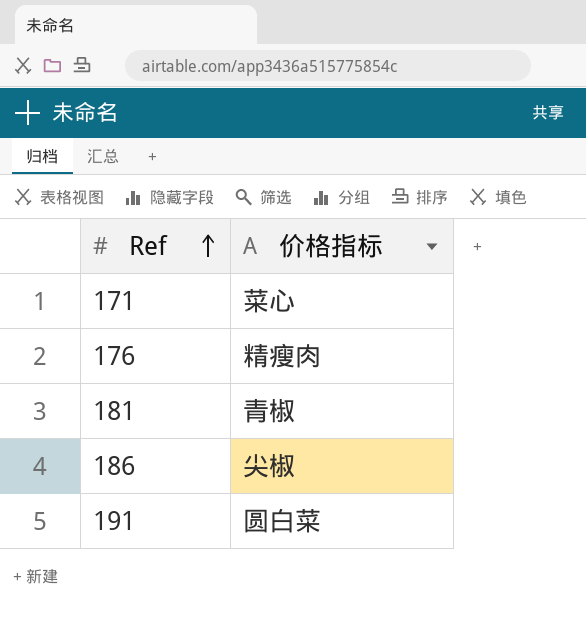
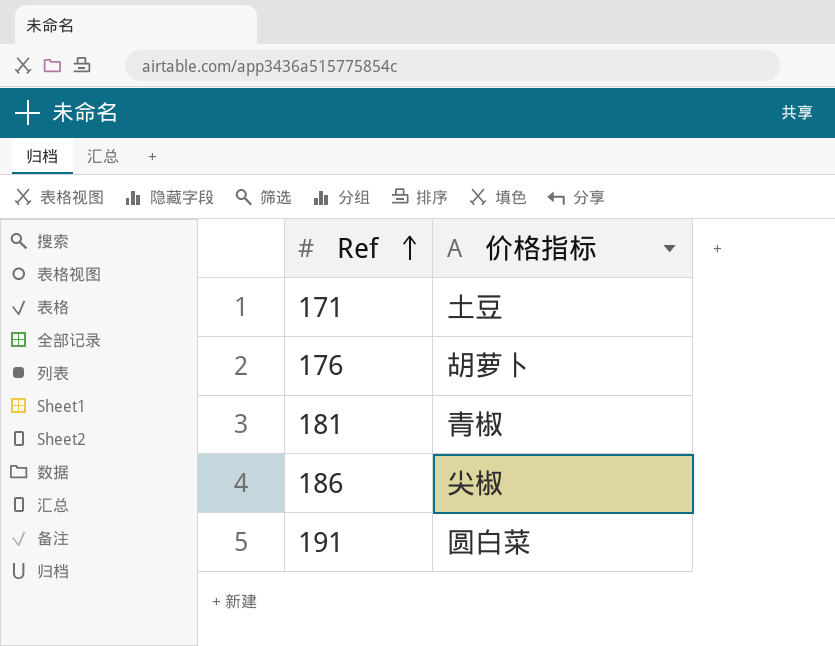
171 | 价格指标: 菜心 -> 土豆
176 | 价格指标: 精瘦肉 -> 胡萝卜

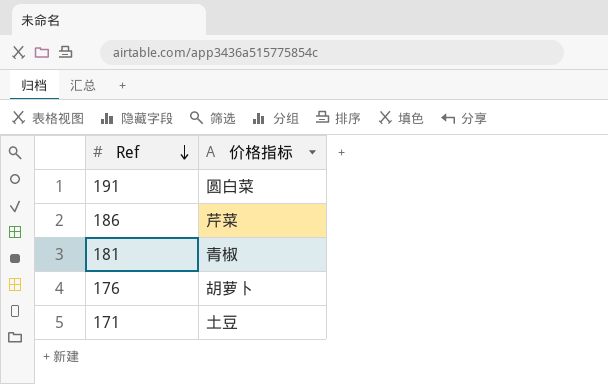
row order: Ref ascending -> Ref descending
186 | 价格指标: 尖椒 -> 芹菜

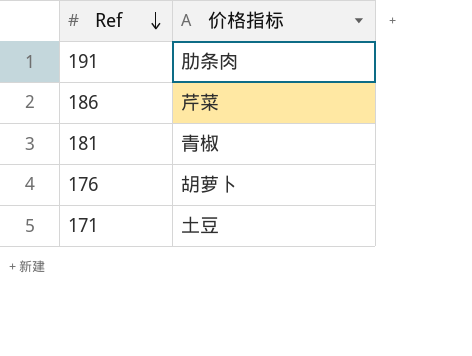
191 | 价格指标: 圆白菜 -> 肋条肉

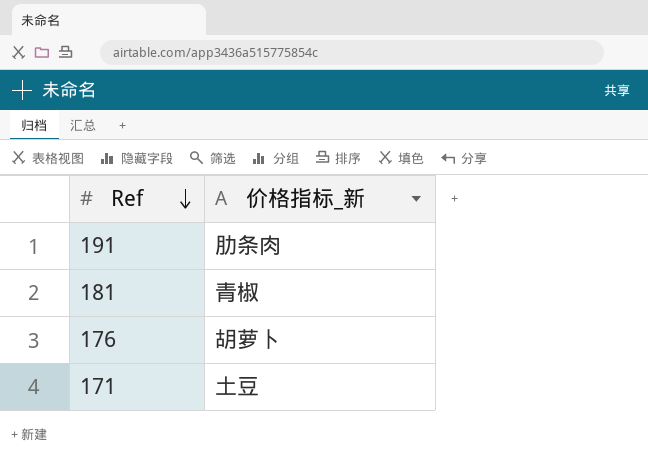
column name: 价格指标 -> 价格指标_新
row 186: 芹菜 -> none

